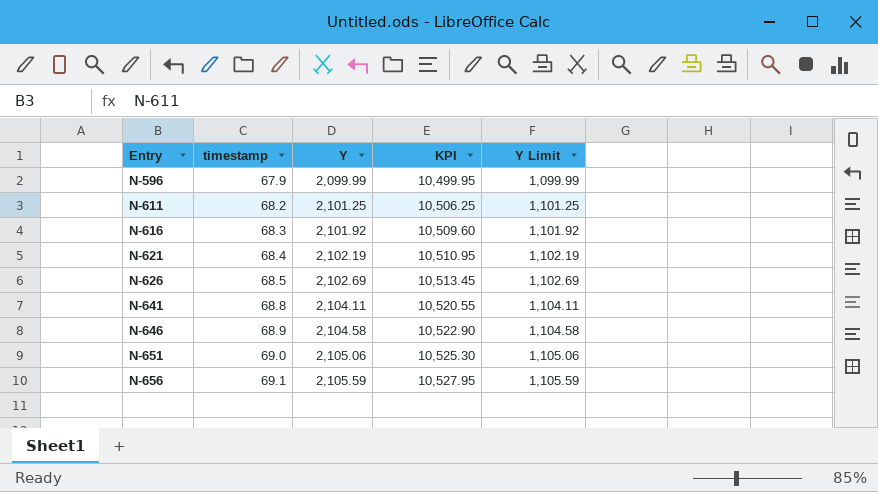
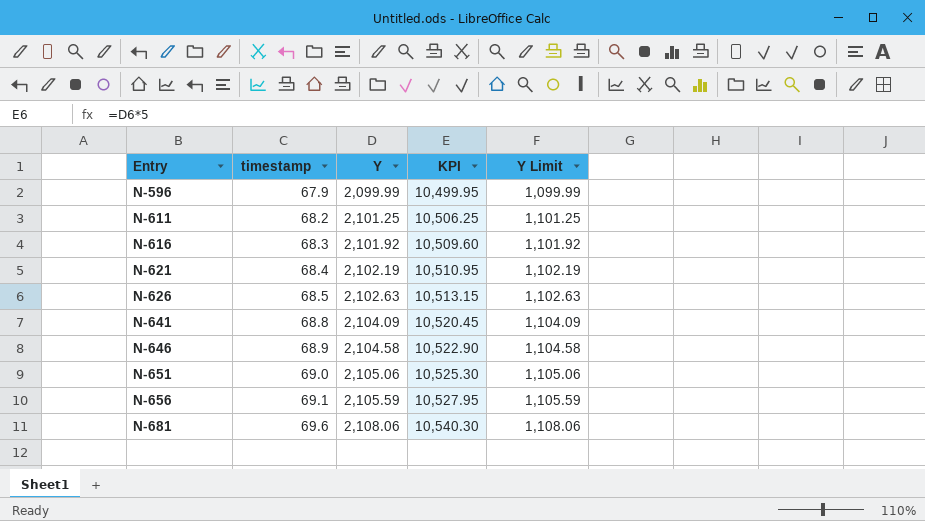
N-626 | Y: 2,102.69 -> 2,102.63
N-626 | KPI: 10,513.45 -> 10,513.15
N-626 | Y Limit: 1,102.69 -> 1,102.63
N-641 | Y: 2,104.11 -> 2,104.09
N-641 | KPI: 10,520.55 -> 10,520.45
N-641 | Y Limit: 1,104.11 -> 1,104.09
row N-681: none -> 69.6 | 2,108.06 | 10,540.30 | 1,108.06

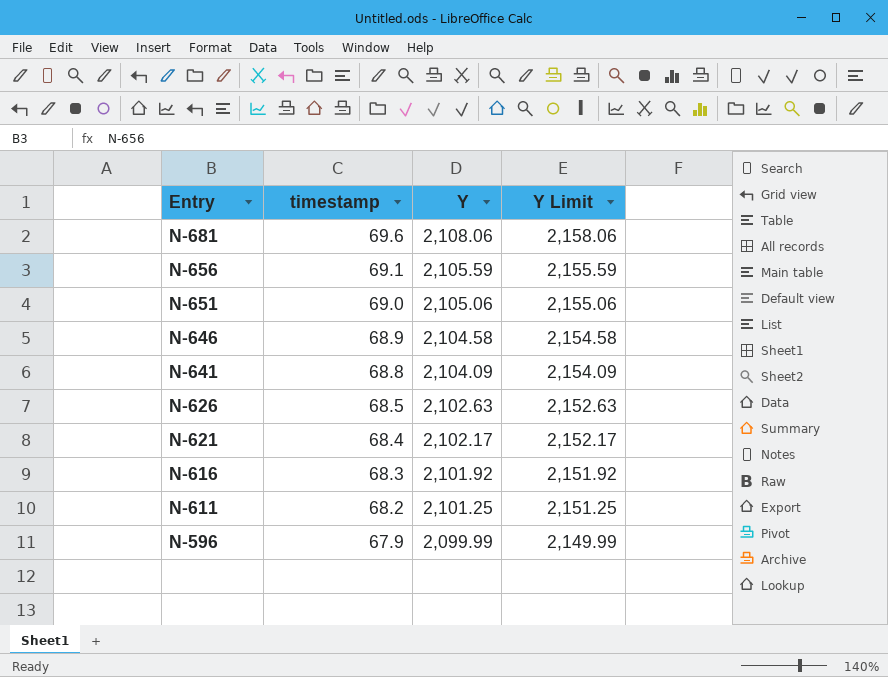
row order: Entry ascending -> Entry descending
column KPI | formula: [Y] * 5 -> none
column Y Limit | formula: [Y] - 1000 -> [Y] + 50
N-621 | Y: 2,102.19 -> 2,102.17

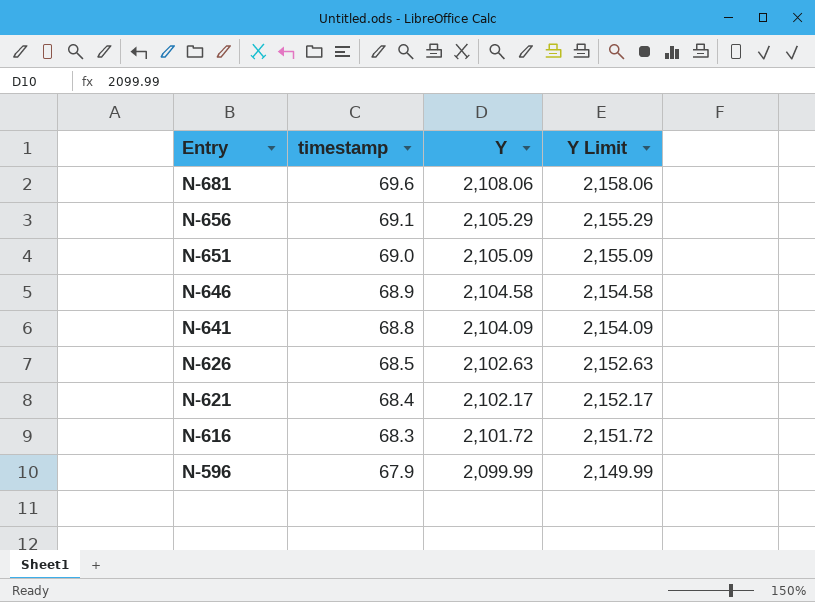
row N-611: 68.2 | 2,101.25 | 2,151.25 -> none
N-656 | Y: 2,105.59 -> 2,105.29
N-656 | Y Limit: 2,155.59 -> 2,155.29
N-651 | Y: 2,105.06 -> 2,105.09
N-651 | Y Limit: 2,155.06 -> 2,155.09
N-616 | Y: 2,101.92 -> 2,101.72
N-616 | Y Limit: 2,151.92 -> 2,151.72

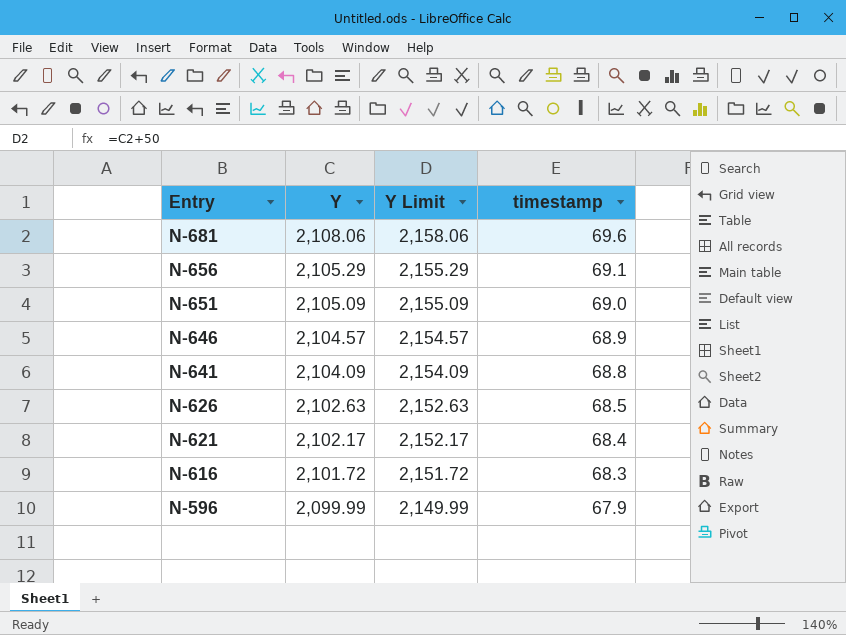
column timestamp | position: 2 -> 4
N-646 | Y: 2,104.58 -> 2,104.57
N-646 | Y Limit: 2,154.58 -> 2,154.57

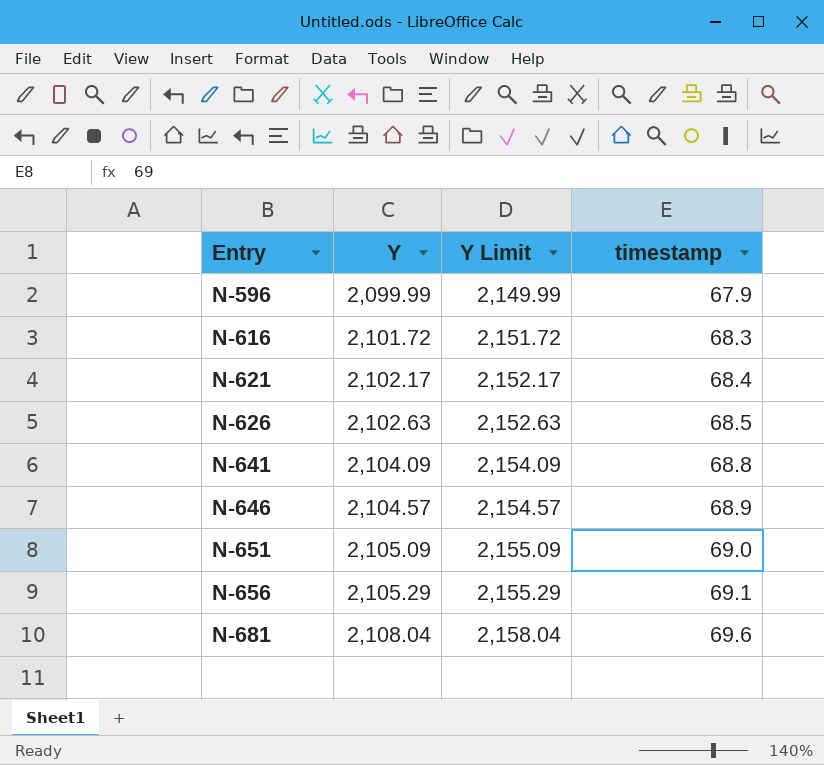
row order: Entry descending -> Entry ascending
N-681 | Y: 2,108.06 -> 2,108.04
N-681 | Y Limit: 2,158.06 -> 2,158.04

